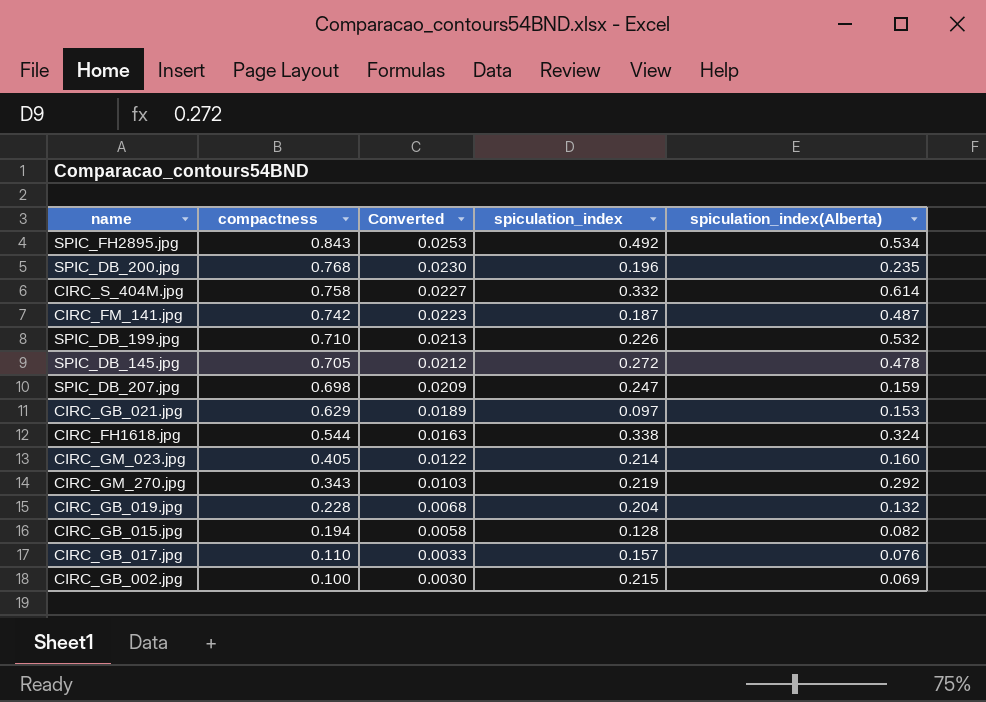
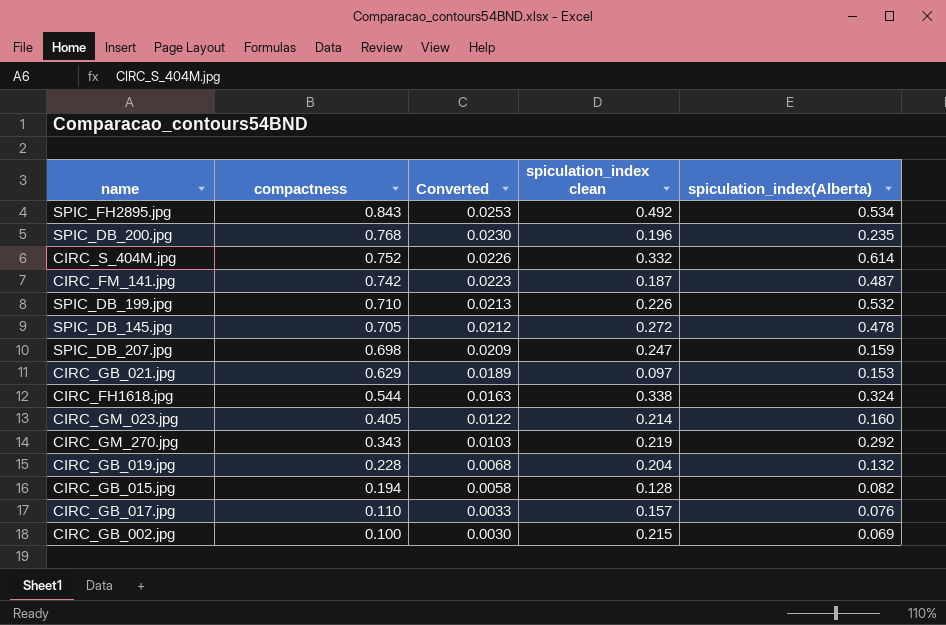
column name: spiculation_index -> spiculation_index clean
CIRC_S_404M.jpg | compactness: 0.758 -> 0.752
CIRC_S_404M.jpg | Converted: 0.0227 -> 0.0226

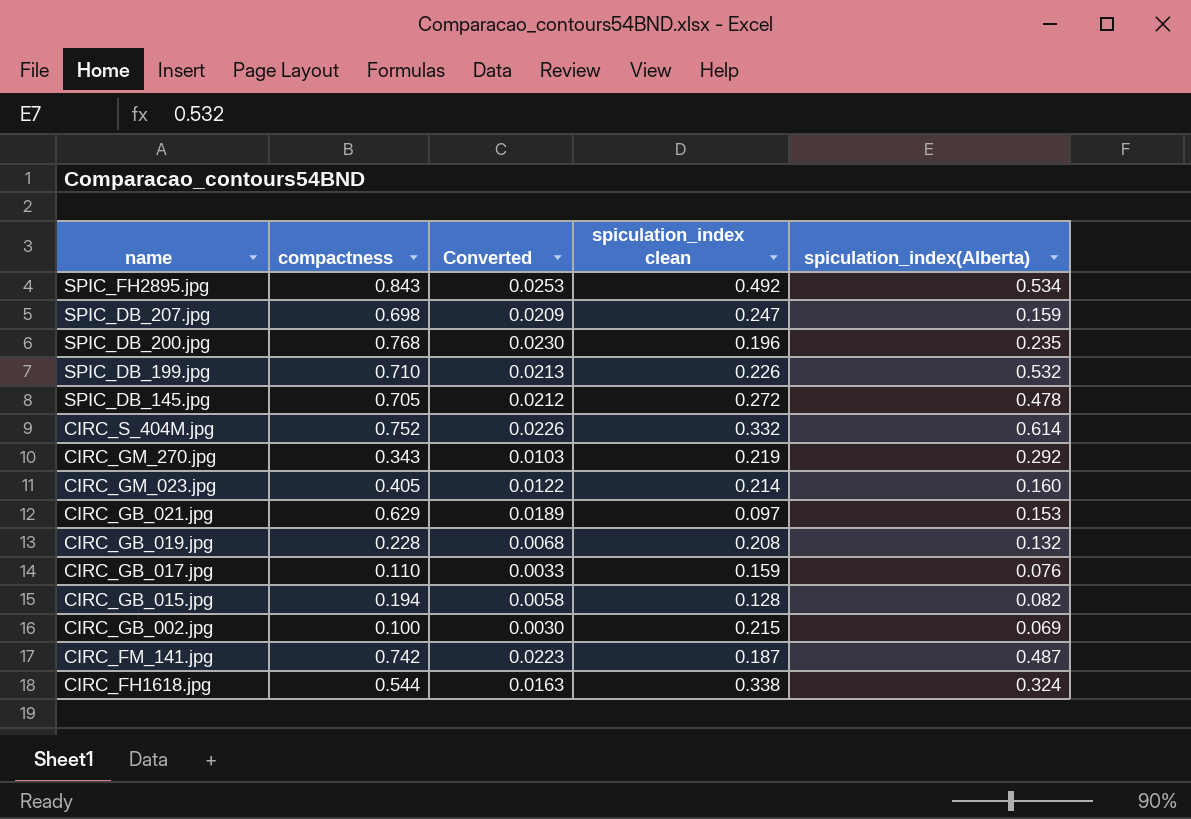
row order: compactness descending -> name descending
CIRC_GB_019.jpg | spiculation_index clean: 0.204 -> 0.208
CIRC_GB_017.jpg | spiculation_index clean: 0.157 -> 0.159

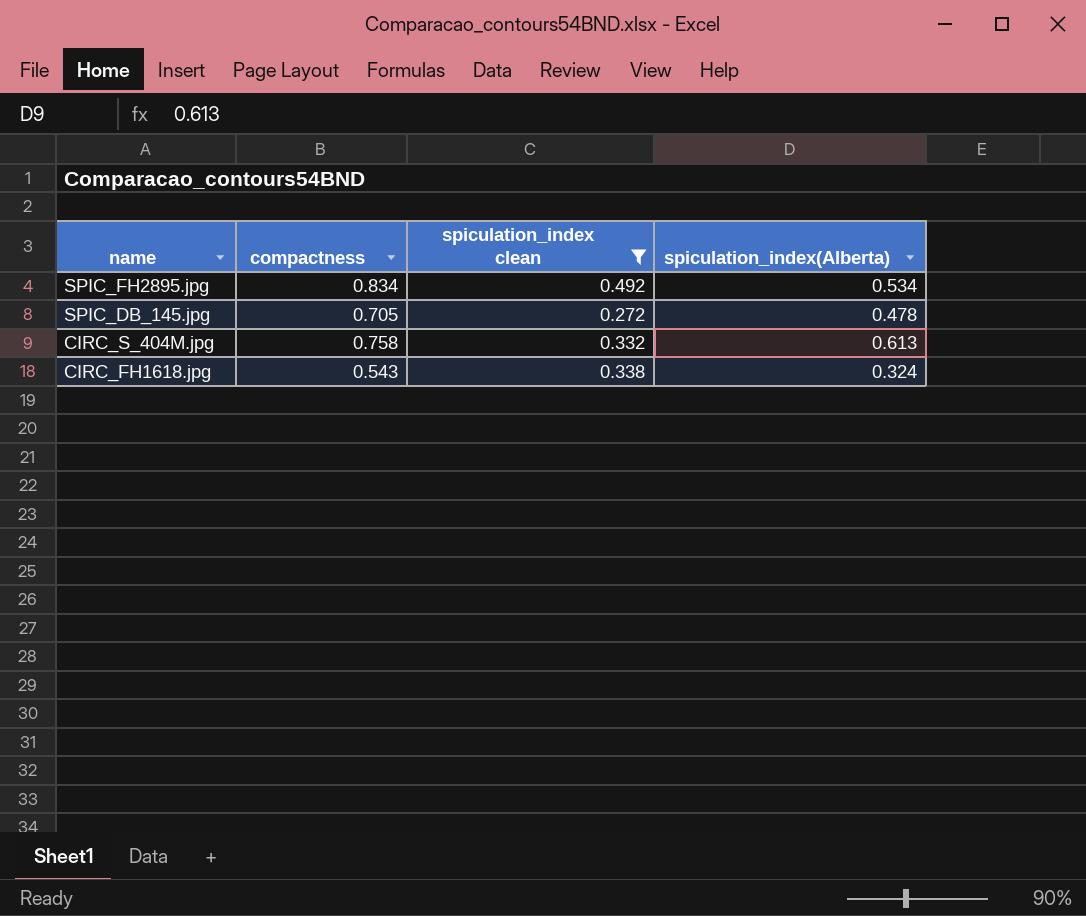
filter: none -> spiculation_index clean >= 0.272
column Converted | formula: [compactness] * 0.03 -> none
SPIC_FH2895.jpg | compactness: 0.843 -> 0.834
CIRC_S_404M.jpg | compactness: 0.752 -> 0.758
CIRC_S_404M.jpg | spiculation_index(Alberta): 0.614 -> 0.613
CIRC_FH1618.jpg | compactness: 0.544 -> 0.543

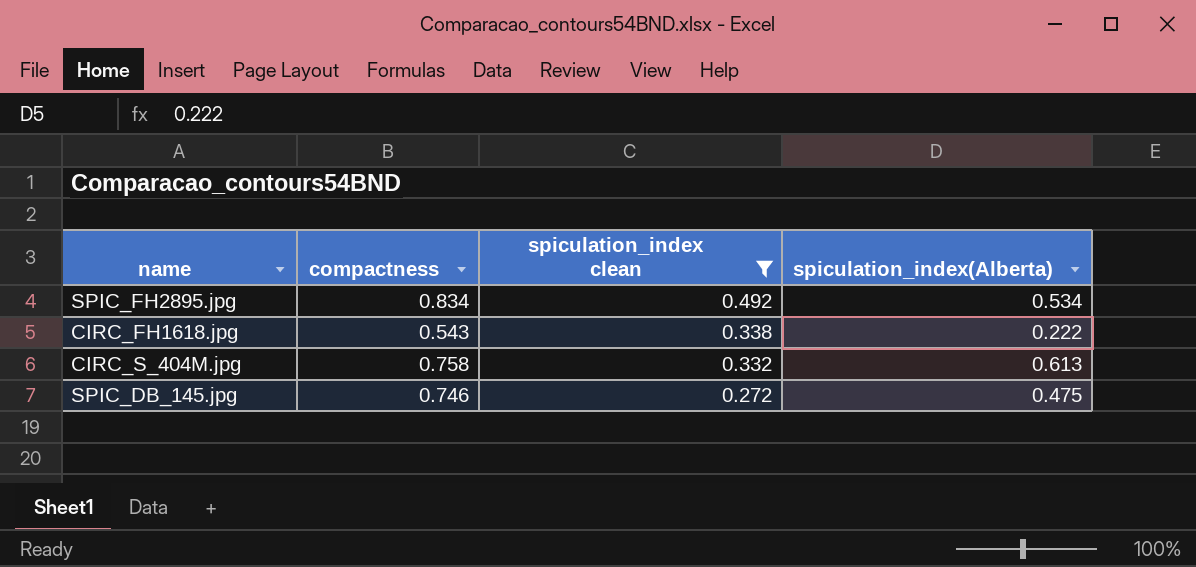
row order: name descending -> spiculation_index clean descending
CIRC_FH1618.jpg | spiculation_index(Alberta): 0.324 -> 0.222
SPIC_DB_145.jpg | compactness: 0.705 -> 0.746
SPIC_DB_145.jpg | spiculation_index(Alberta): 0.478 -> 0.475

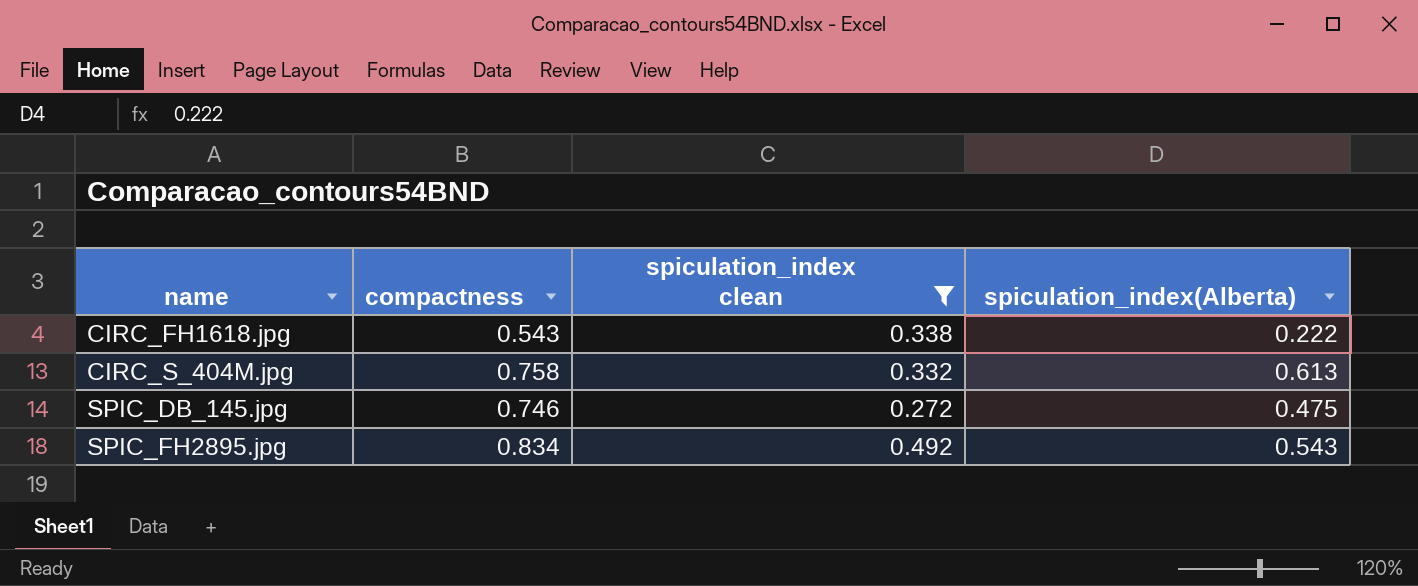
row order: spiculation_index clean descending -> name ascending
SPIC_FH2895.jpg | spiculation_index(Alberta): 0.534 -> 0.543

